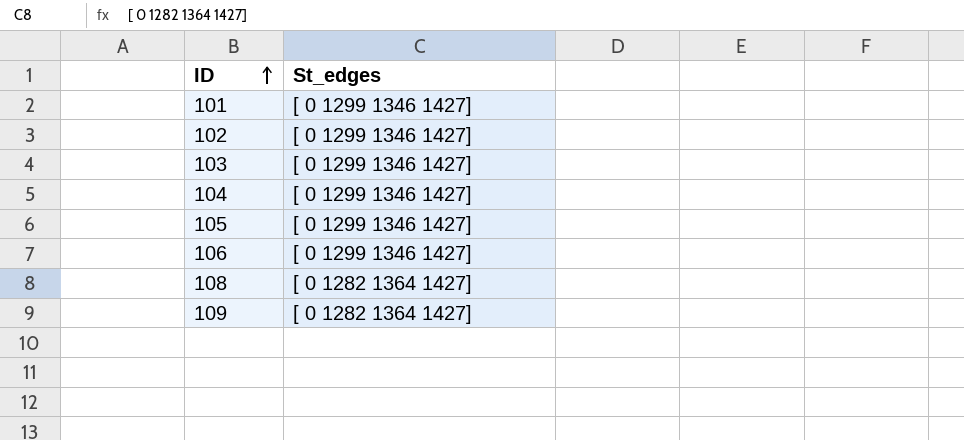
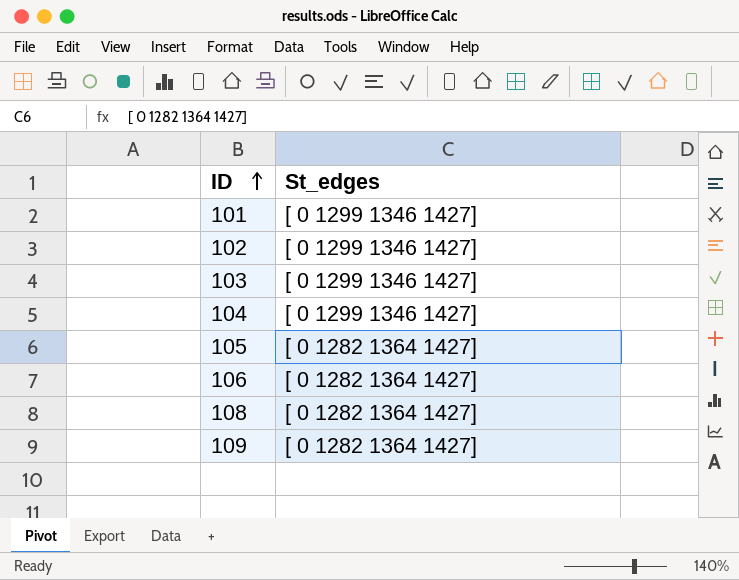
105 | St_edges: [ 0 1299 1346 1427] -> [ 0 1282 1364 1427]
106 | St_edges: [ 0 1299 1346 1427] -> [ 0 1282 1364 1427]

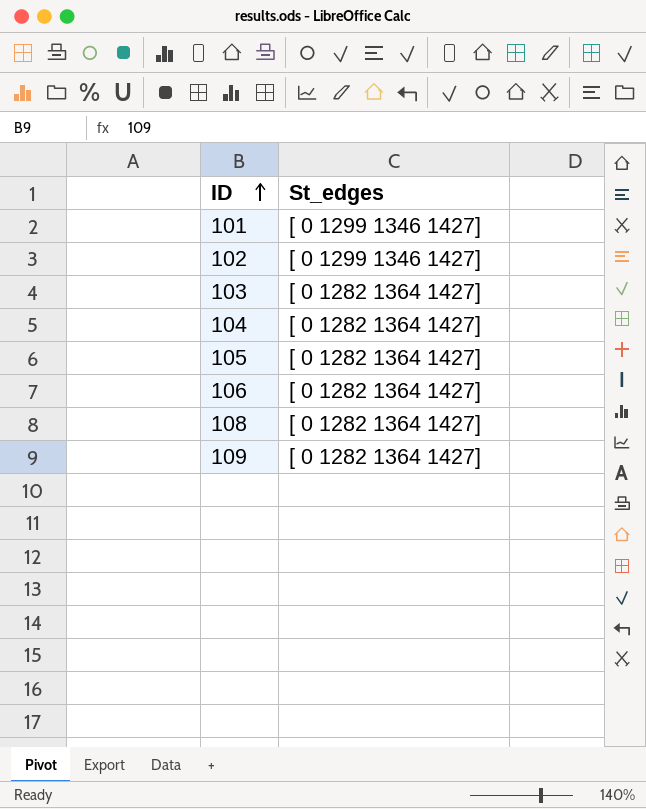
103 | St_edges: [ 0 1299 1346 1427] -> [ 0 1282 1364 1427]
104 | St_edges: [ 0 1299 1346 1427] -> [ 0 1282 1364 1427]

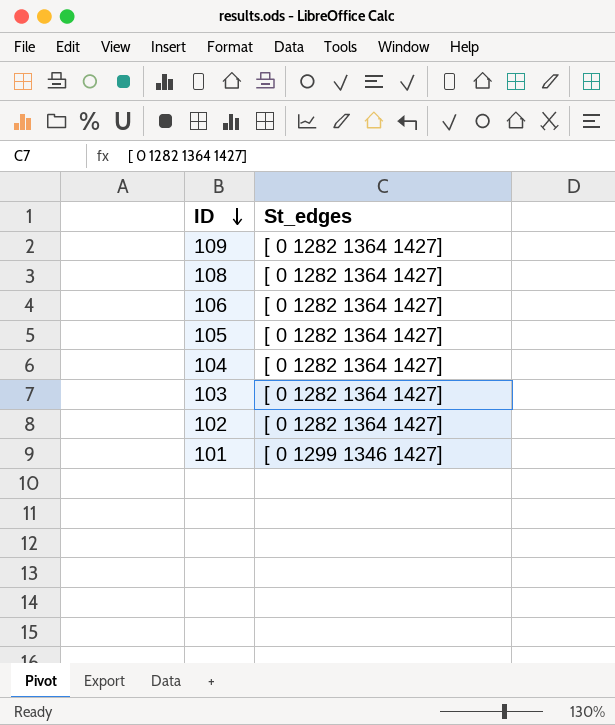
row order: ID ascending -> ID descending
102 | St_edges: [ 0 1299 1346 1427] -> [ 0 1282 1364 1427]

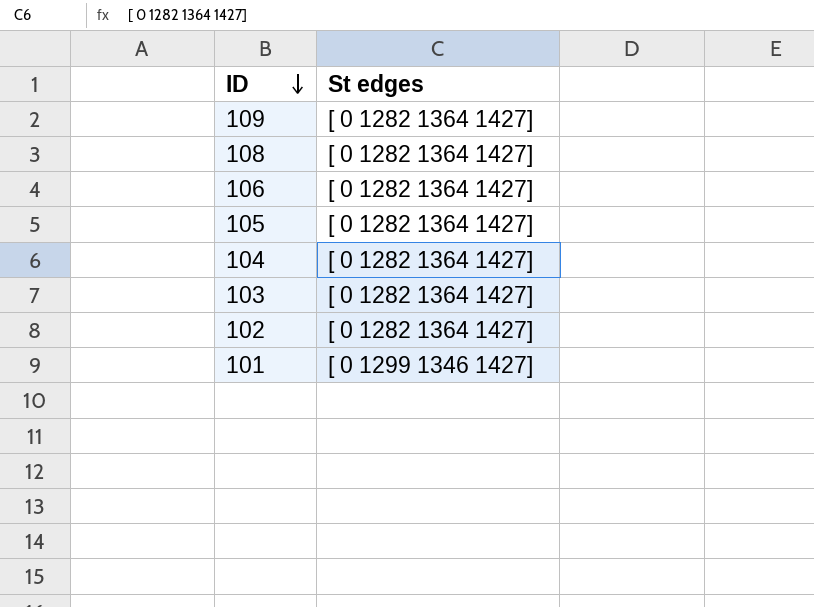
column name: St_edges -> St edges

